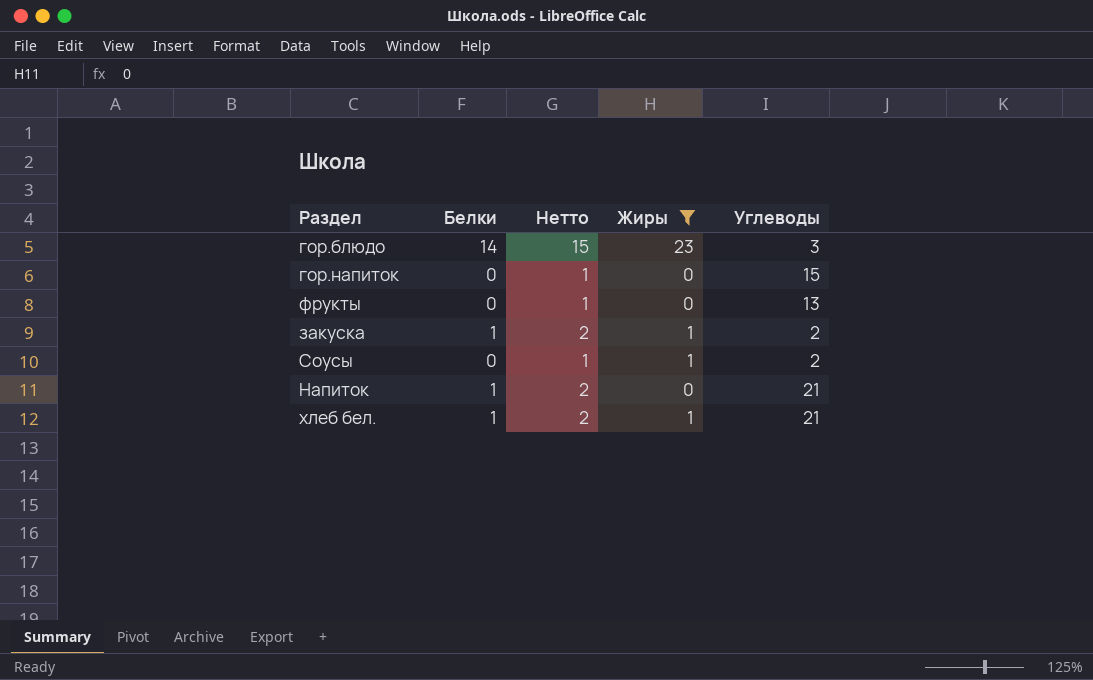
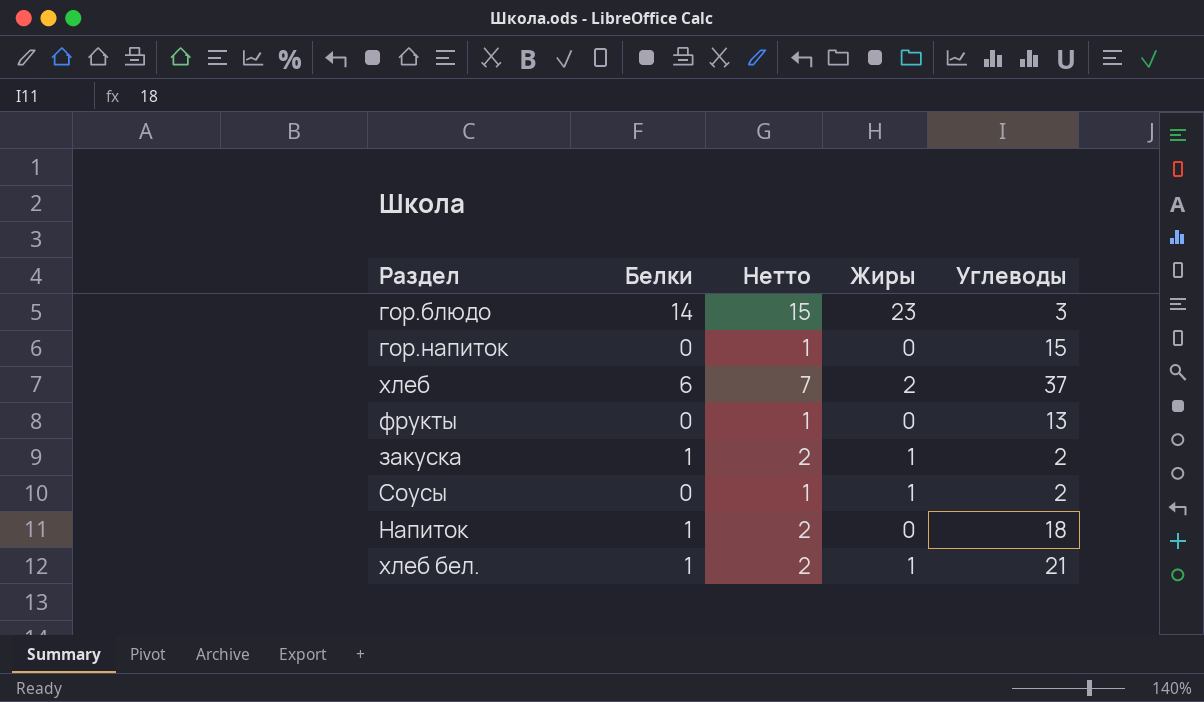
filter: Жиры != 2 -> none
Напиток | Углеводы: 21 -> 18

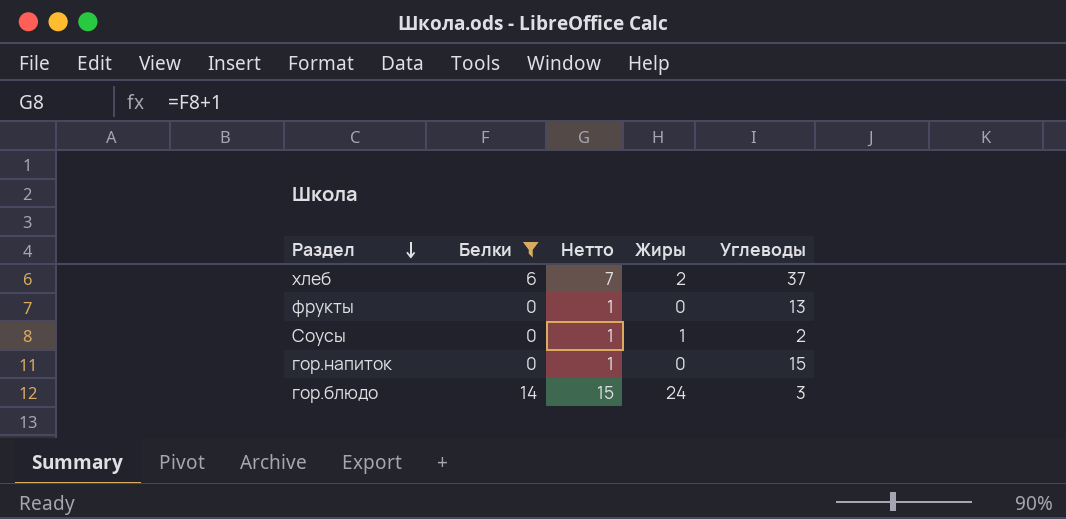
filter: none -> Белки != 1
row order: none -> Раздел descending
гор.блюдо | Жиры: 23 -> 24

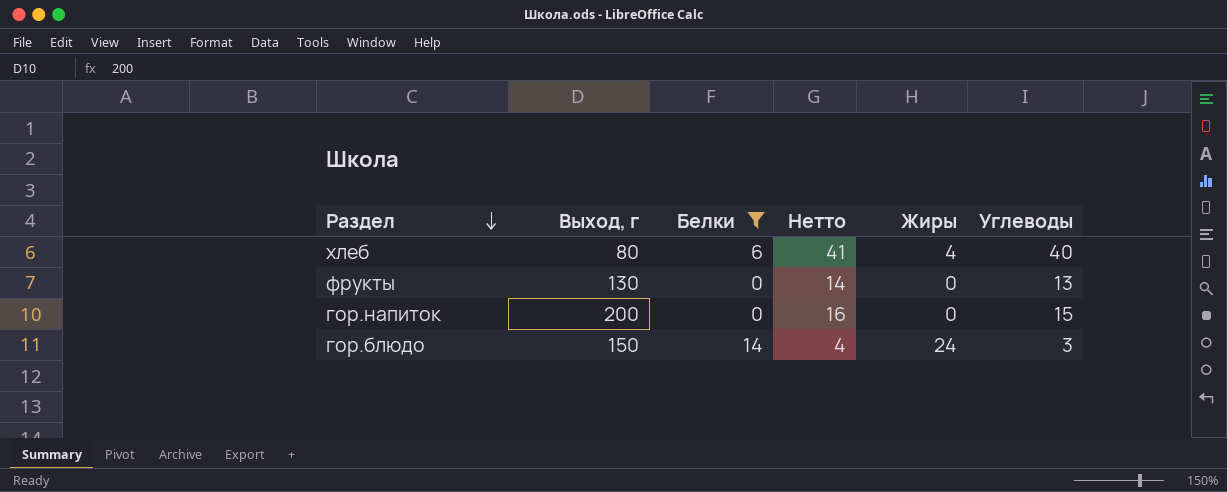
column Выход, г | position: none -> 2
column Нетто | formula: [Белки] + 1 -> [Углеводы] + 1
row Соусы: 0 | 1 | 1 | 2 -> none
хлеб | Жиры: 2 -> 4
хлеб | Углеводы: 37 -> 40

